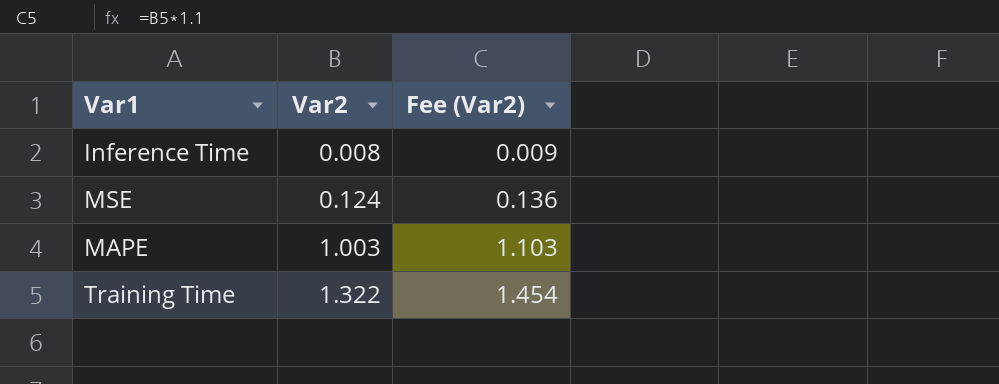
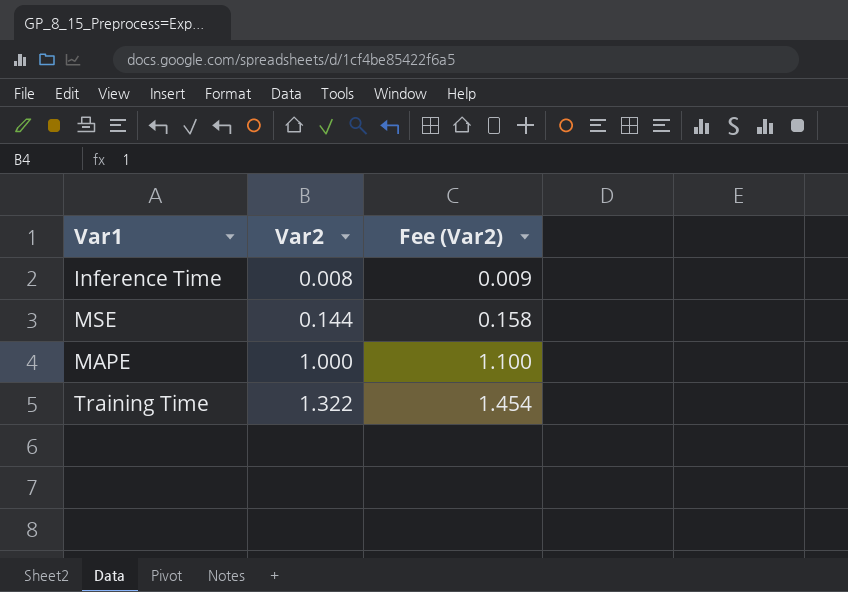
MSE | Var2: 0.124 -> 0.144
MSE | Fee (Var2): 0.136 -> 0.158
MAPE | Var2: 1.003 -> 1.000
MAPE | Fee (Var2): 1.103 -> 1.100

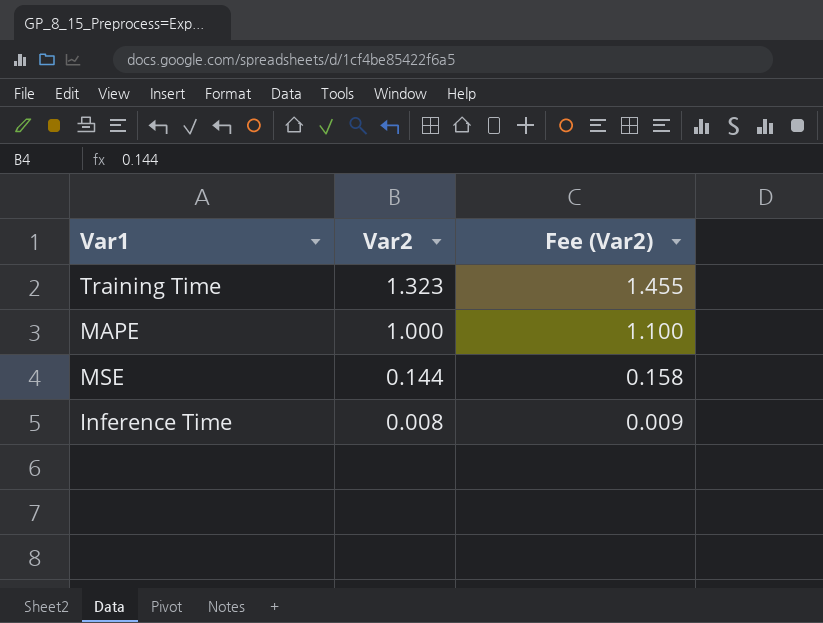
row order: Var2 ascending -> Var2 descending
Training Time | Var2: 1.322 -> 1.323
Training Time | Fee (Var2): 1.454 -> 1.455

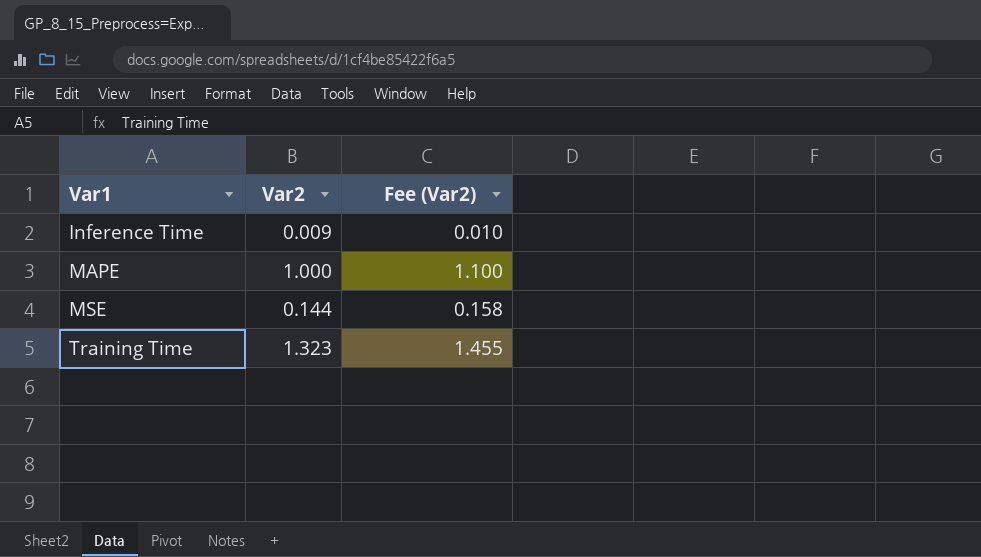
row order: Var2 descending -> Var1 ascending
Inference Time | Var2: 0.008 -> 0.009
Inference Time | Fee (Var2): 0.009 -> 0.010

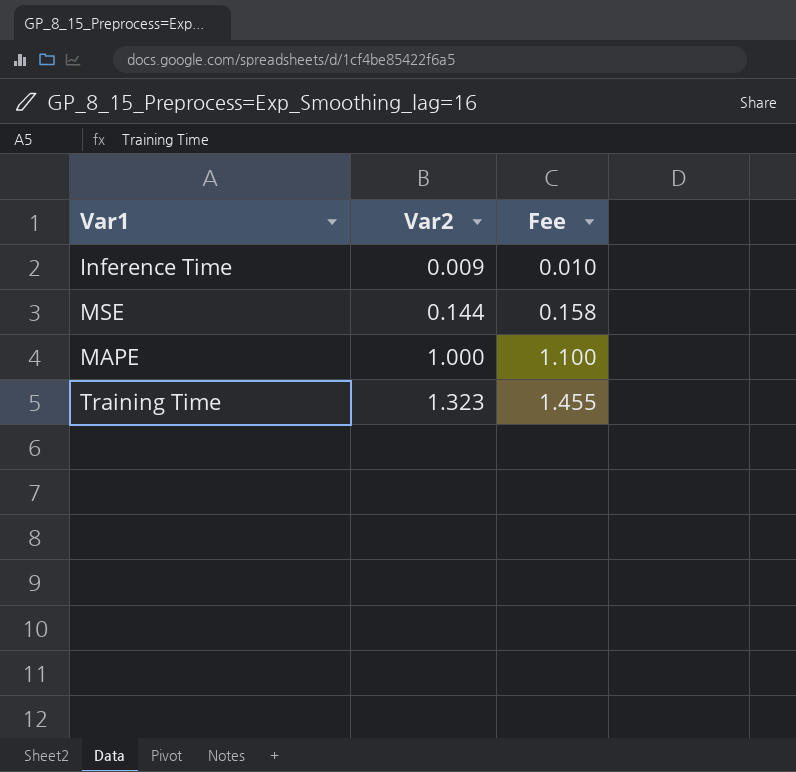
row order: Var1 ascending -> Var2 ascending
column name: Fee (Var2) -> Fee

